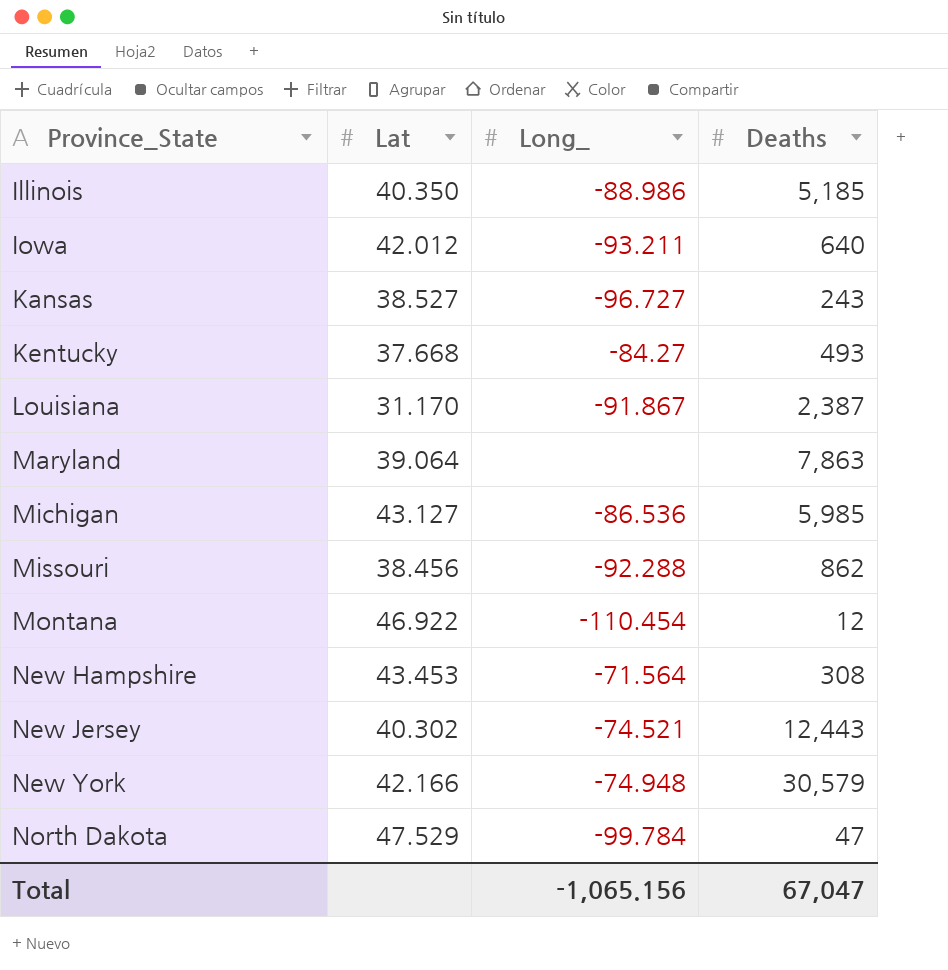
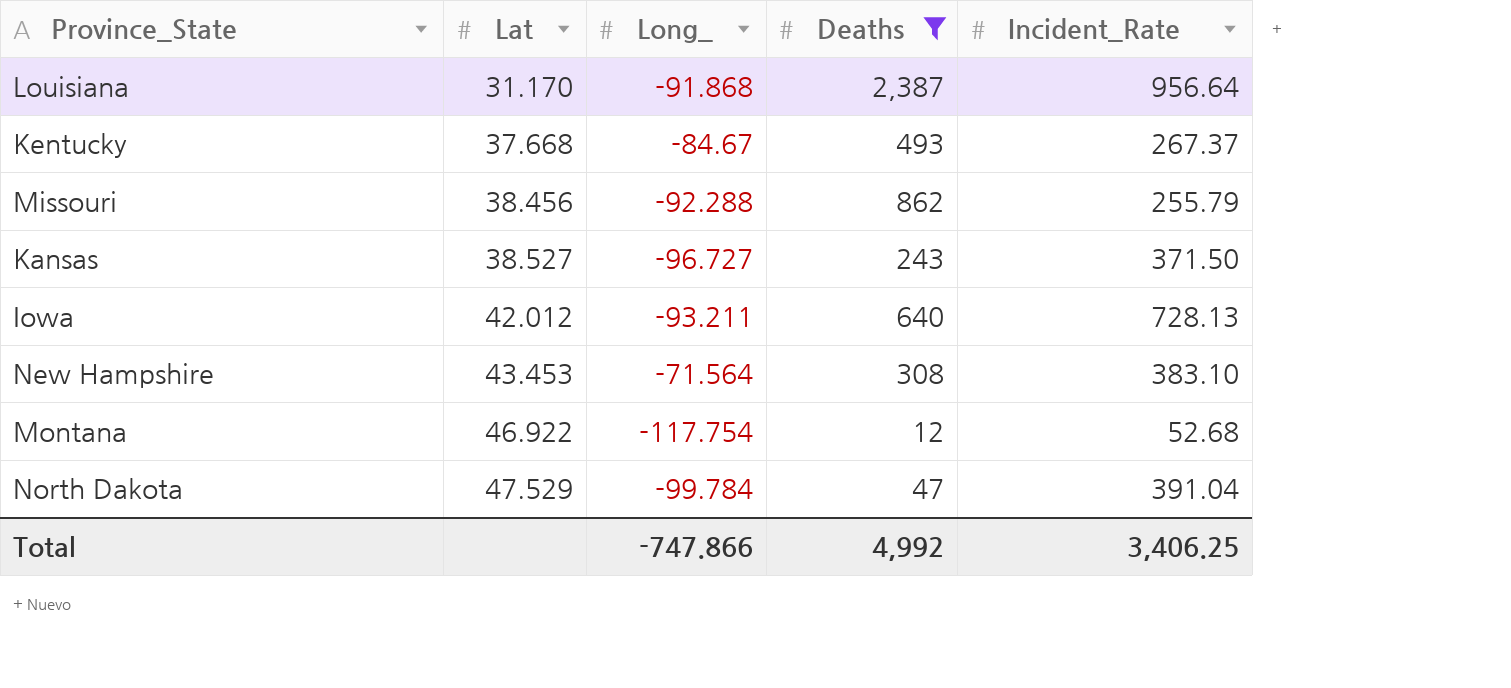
filter: none -> Deaths <= 2,387
row order: Province_State ascending -> Lat ascending
column Incident_Rate | position: none -> 5
Louisiana | Long_: -91.867 -> -91.868
Kentucky | Long_: -84.27 -> -84.67
Montana | Long_: -110.454 -> -117.754
Total | Long_: -1,065.156 -> -747.866
Total | Deaths: 67,047 -> 4,992

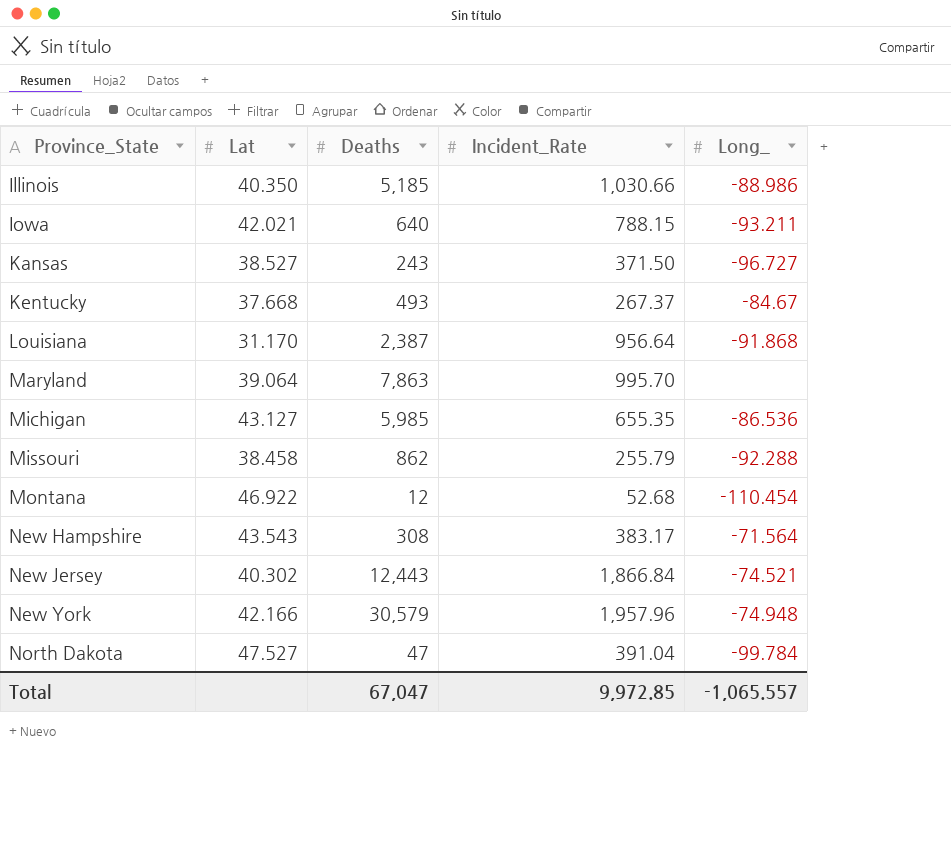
filter: Deaths <= 2,387 -> none
row order: Lat ascending -> Province_State ascending
column Long_ | position: 3 -> 5
Iowa | Lat: 42.012 -> 42.021
Iowa | Incident_Rate: 728.13 -> 788.15
Missouri | Lat: 38.456 -> 38.458
Montana | Long_: -117.754 -> -110.454
New Hampshire | Lat: 43.453 -> 43.543
New Hampshire | Incident_Rate: 383.10 -> 383.17
North Dakota | Lat: 47.529 -> 47.527
Total | Deaths: 4,992 -> 67,047
Total | Incident_Rate: 3,406.25 -> 9,972.85
Total | Long_: -747.866 -> -1,065.557

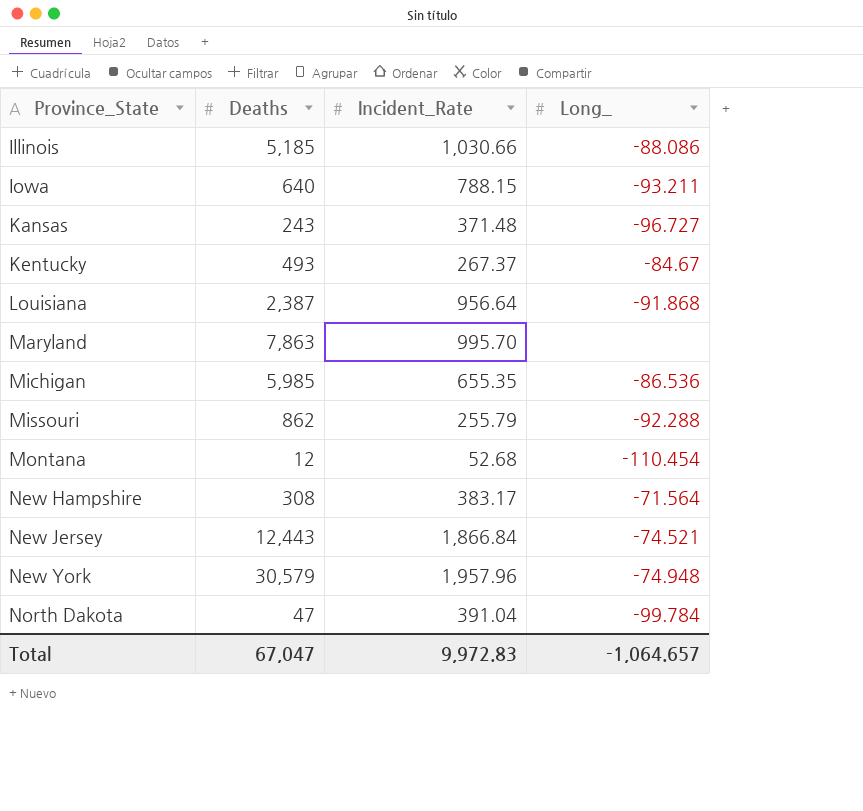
column Lat | position: 2 -> none
Illinois | Long_: -88.986 -> -88.086
Kansas | Incident_Rate: 371.50 -> 371.48
Total | Incident_Rate: 9,972.85 -> 9,972.83
Total | Long_: -1,065.557 -> -1,064.657

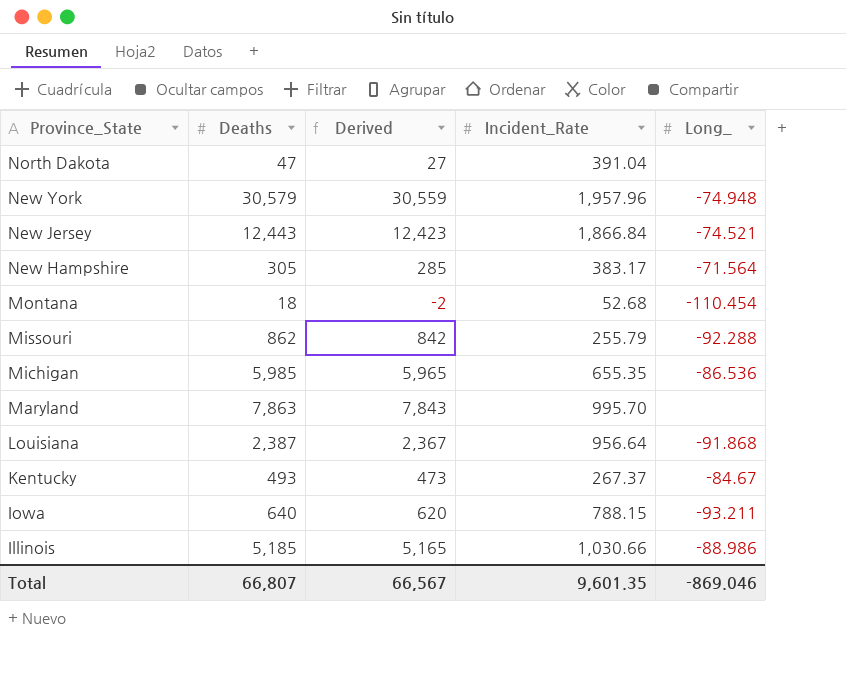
row order: Province_State ascending -> Province_State descending
column Derived | formula: none -> [Deaths] - 20
row Kansas: 243 | 371.48 | -96.727 -> none
North Dakota | Long_: -99.784 -> none
New Hampshire | Deaths: 308 -> 305
Montana | Deaths: 12 -> 18
Illinois | Long_: -88.086 -> -88.986
Total | Deaths: 67,047 -> 66,807
Total | Incident_Rate: 9,972.83 -> 9,601.35
Total | Long_: -1,064.657 -> -869.046

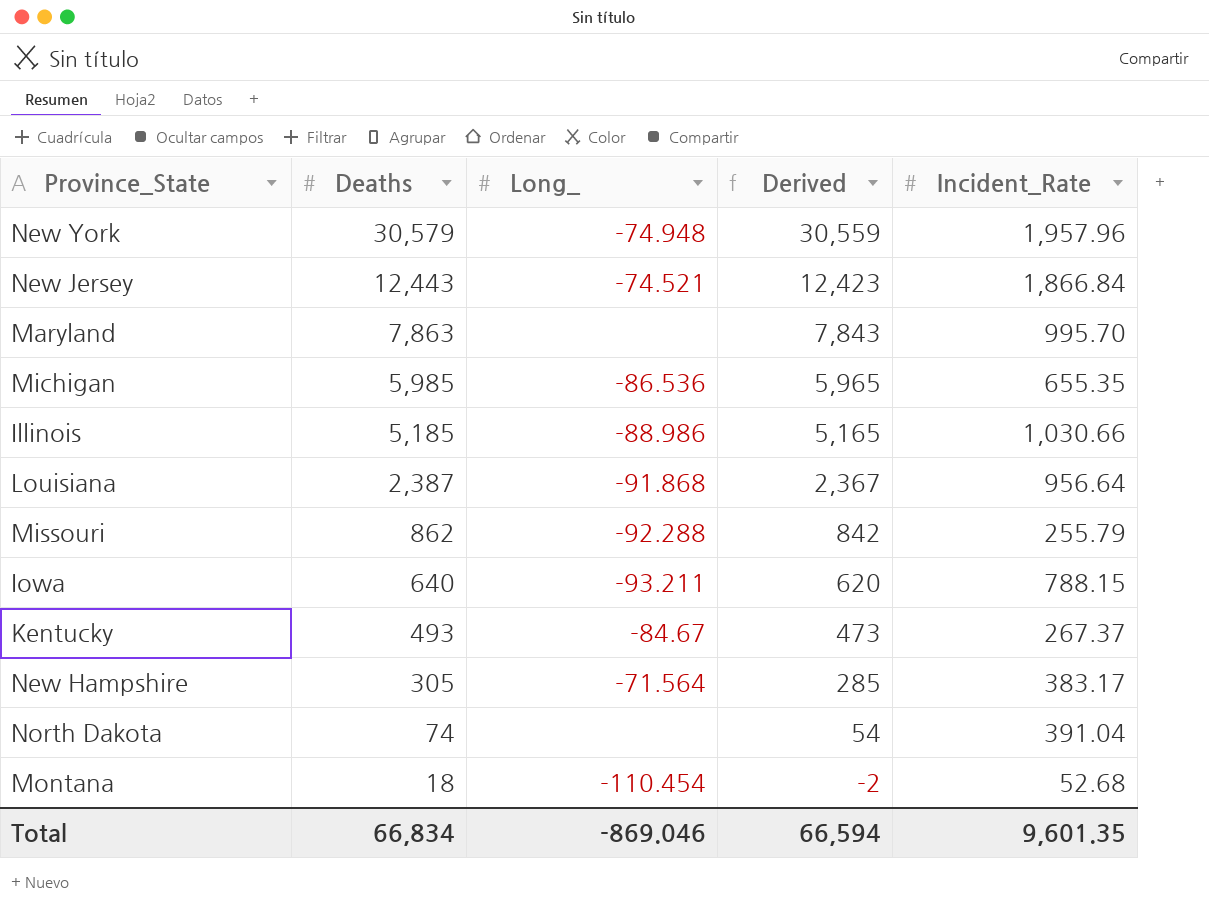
row order: Province_State descending -> Deaths descending
column Long_ | position: 5 -> 3
North Dakota | Deaths: 47 -> 74
North Dakota | Derived: 27 -> 54
Total | Deaths: 66,807 -> 66,834
Total | Derived: 66,567 -> 66,594

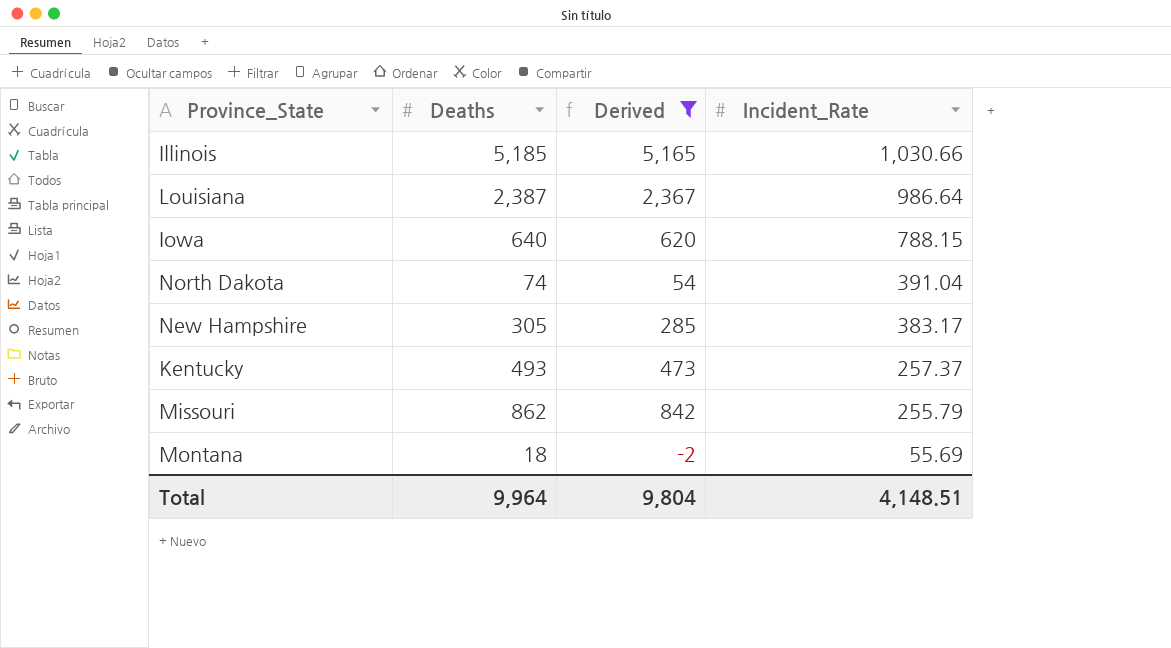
filter: none -> Derived <= 5,165
row order: Deaths descending -> Incident_Rate descending
column Long_ | position: 3 -> none
Louisiana | Incident_Rate: 956.64 -> 986.64
Kentucky | Incident_Rate: 267.37 -> 257.37
Montana | Incident_Rate: 52.68 -> 55.69
Total | Deaths: 66,834 -> 9,964
Total | Derived: 66,594 -> 9,804
Total | Incident_Rate: 9,601.35 -> 4,148.51

